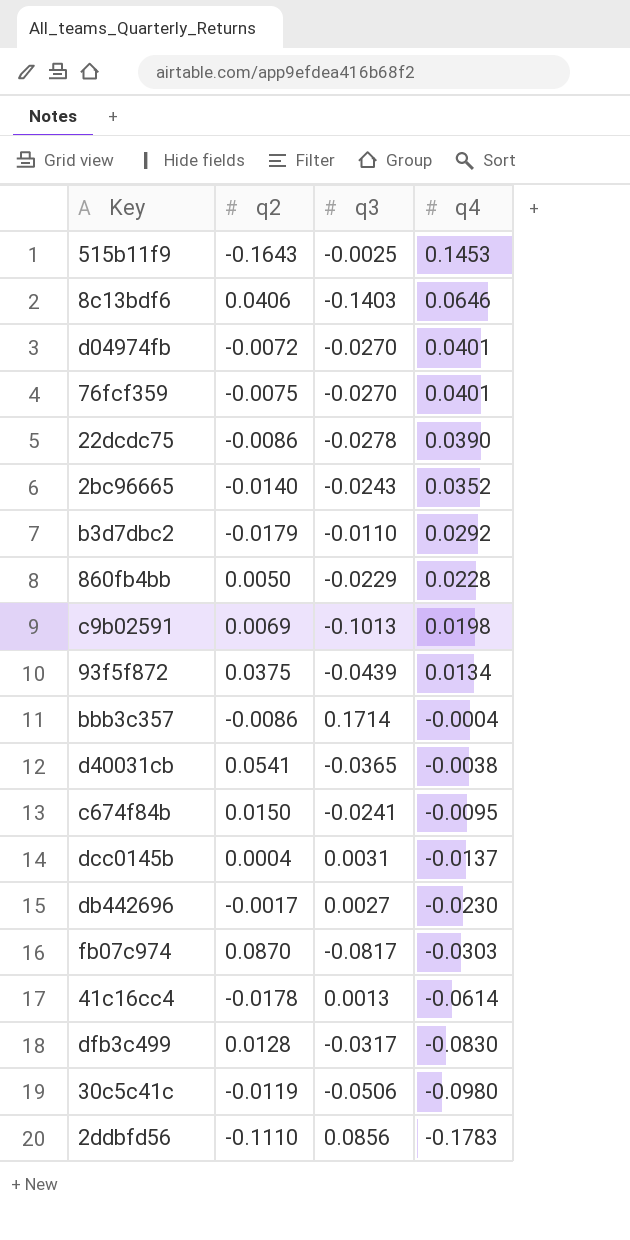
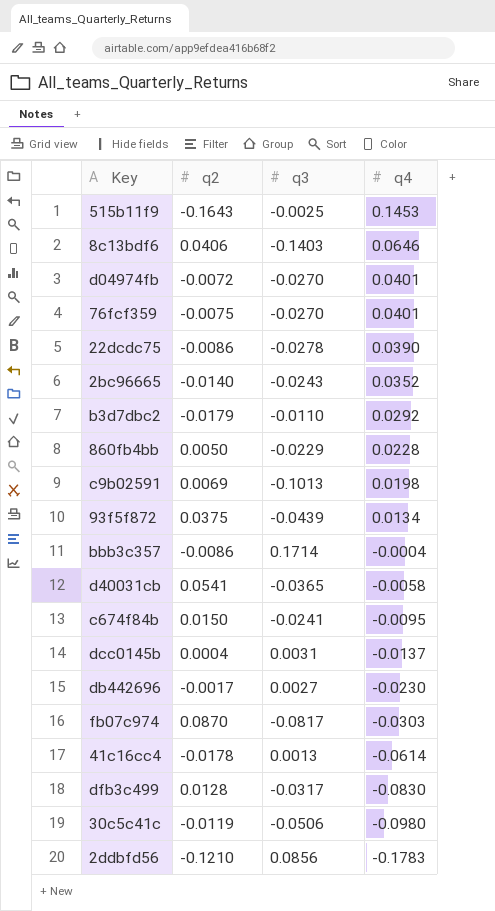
d40031cb | q4: -0.0038 -> -0.0058
2ddbfd56 | q2: -0.1110 -> -0.1210

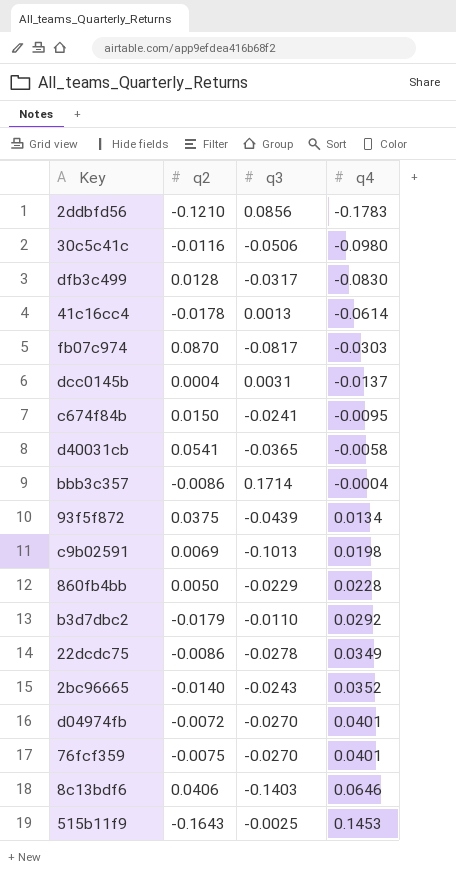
row order: q4 descending -> q4 ascending
row db442696: -0.0017 | 0.0027 | -0.0230 -> none
30c5c41c | q2: -0.0119 -> -0.0116
22dcdc75 | q4: 0.0390 -> 0.0349

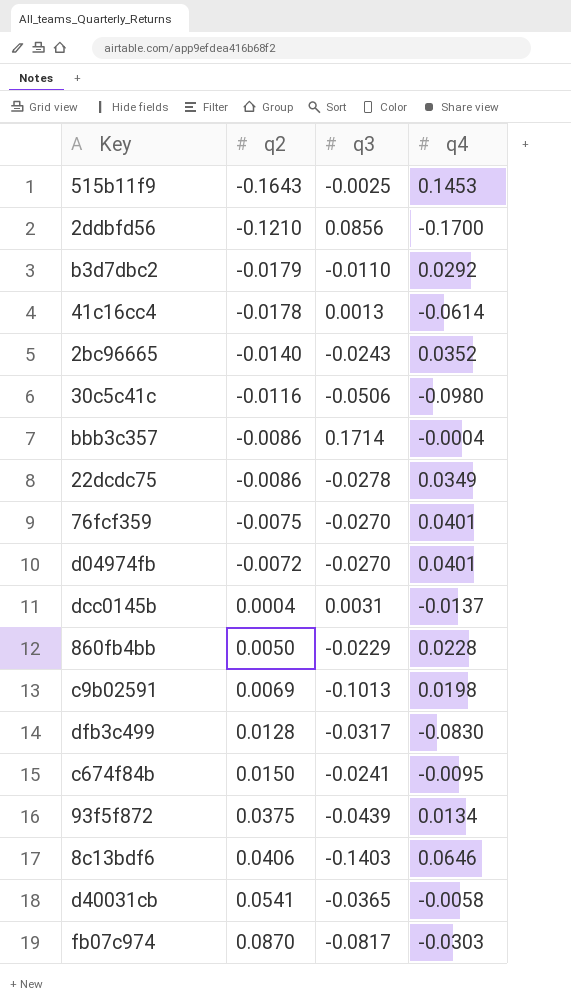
row order: q4 ascending -> q2 ascending
2ddbfd56 | q4: -0.1783 -> -0.1700

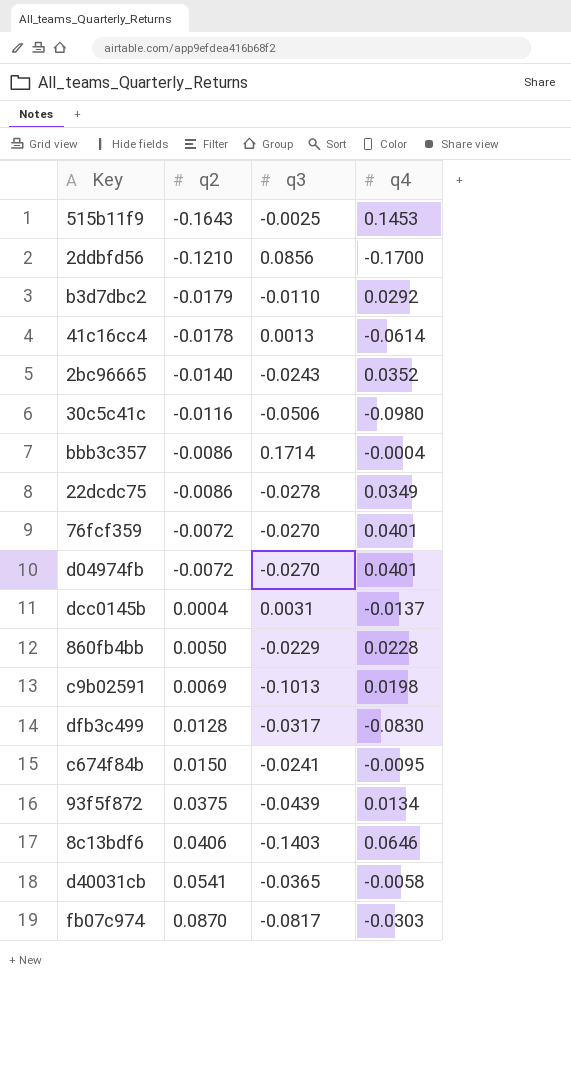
76fcf359 | q2: -0.0075 -> -0.0072

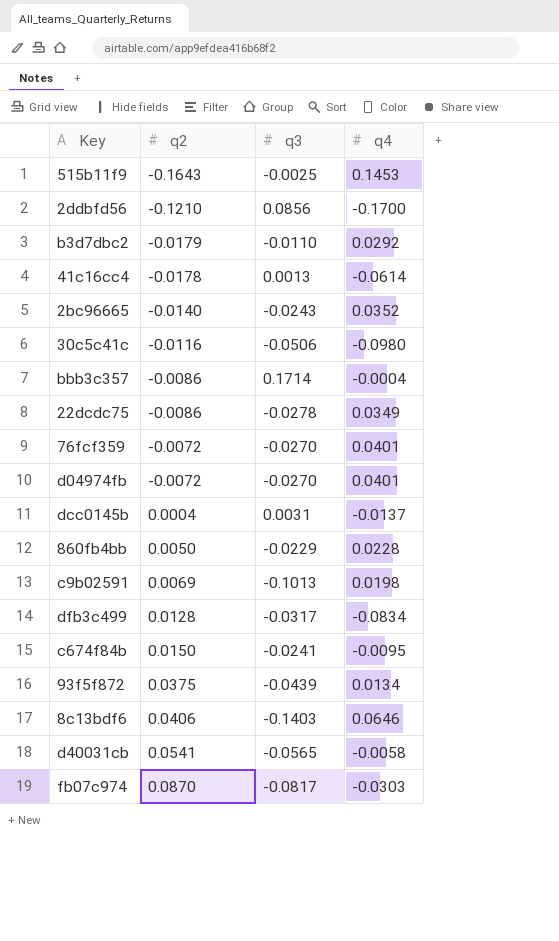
dfb3c499 | q4: -0.0830 -> -0.0834
d40031cb | q3: -0.0365 -> -0.0565

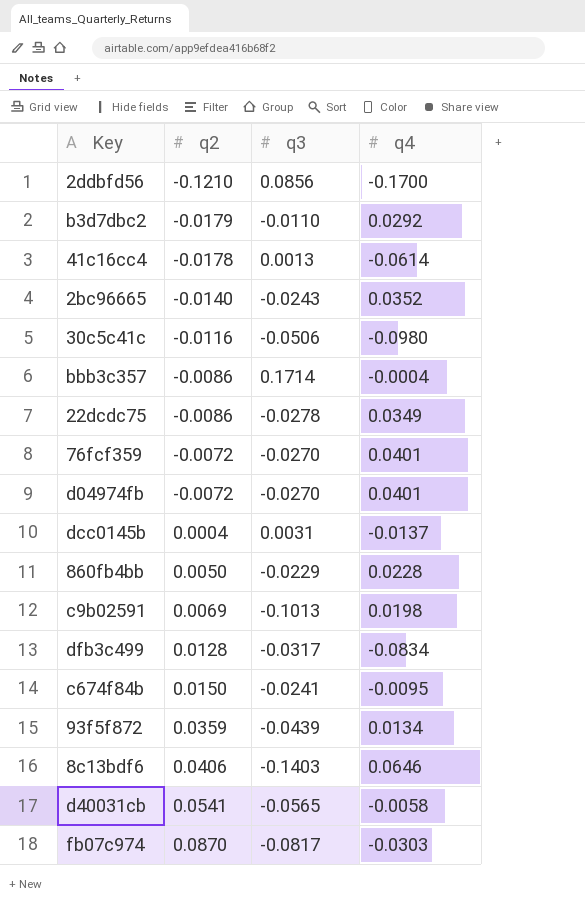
row 515b11f9: -0.1643 | -0.0025 | 0.1453 -> none
93f5f872 | q2: 0.0375 -> 0.0359

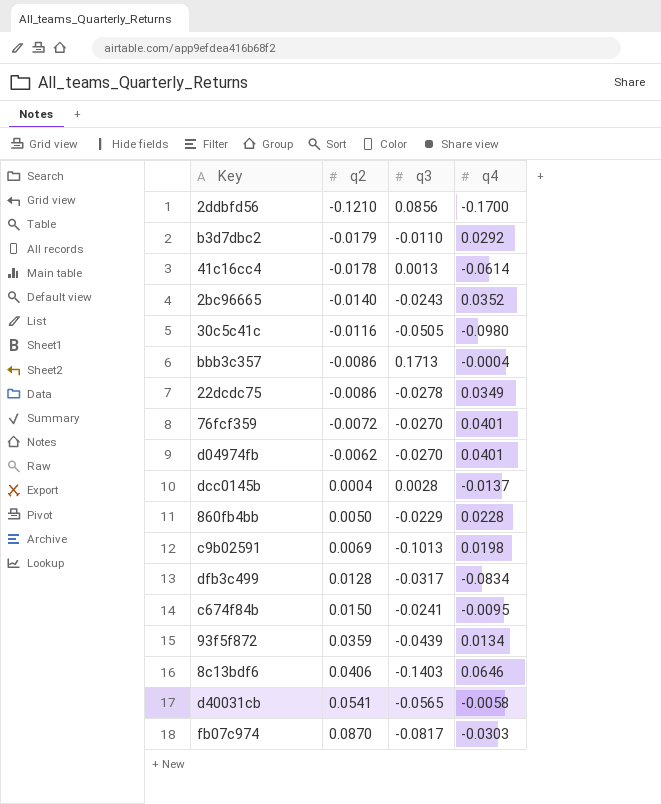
30c5c41c | q3: -0.0506 -> -0.0505
bbb3c357 | q3: 0.1714 -> 0.1713
d04974fb | q2: -0.0072 -> -0.0062
dcc0145b | q3: 0.0031 -> 0.0028

